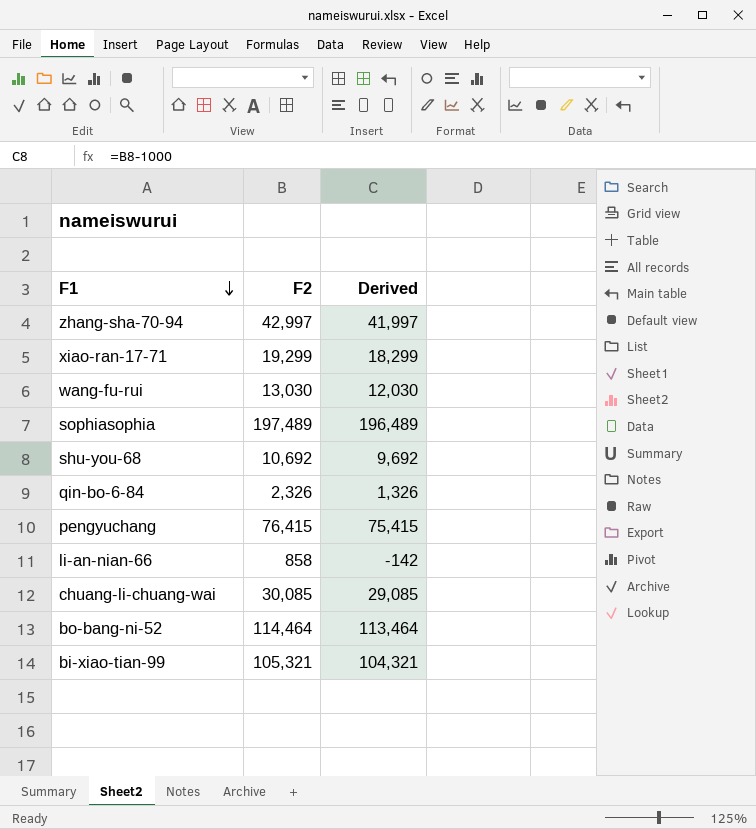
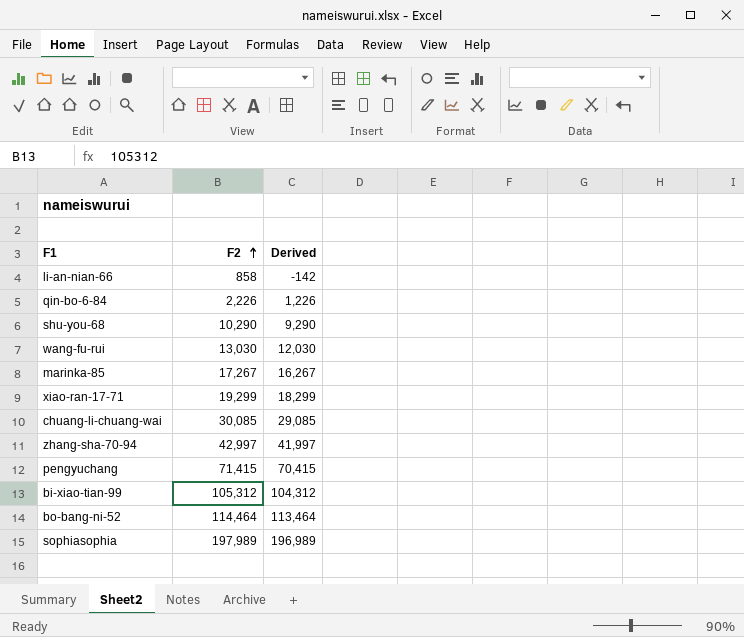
row order: F1 descending -> F2 ascending
qin-bo-6-84 | F2: 2,326 -> 2,226
qin-bo-6-84 | Derived: 1,326 -> 1,226
shu-you-68 | F2: 10,692 -> 10,290
shu-you-68 | Derived: 9,692 -> 9,290
row marinka-85: none -> 17,267 | 16,267
pengyuchang | F2: 76,415 -> 71,415
pengyuchang | Derived: 75,415 -> 70,415
bi-xiao-tian-99 | F2: 105,321 -> 105,312
bi-xiao-tian-99 | Derived: 104,321 -> 104,312
sophiasophia | F2: 197,489 -> 197,989
sophiasophia | Derived: 196,489 -> 196,989

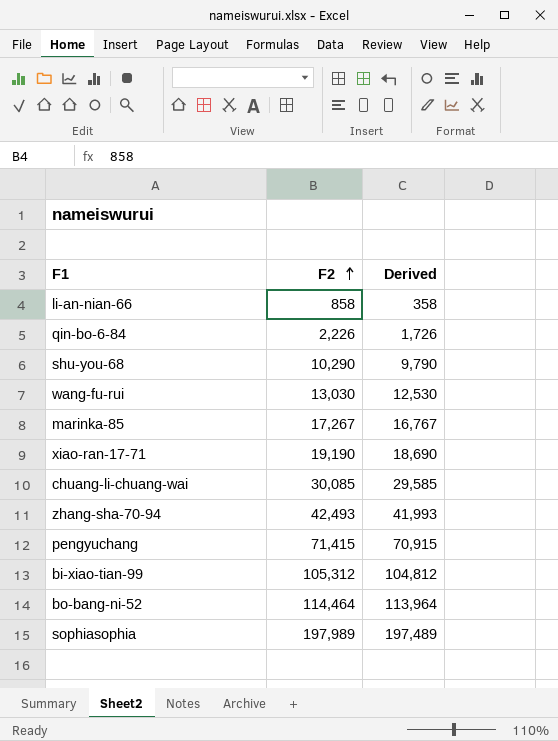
column Derived | formula: [F2] - 1000 -> [F2] - 500
xiao-ran-17-71 | F2: 19,299 -> 19,190
zhang-sha-70-94 | F2: 42,997 -> 42,493

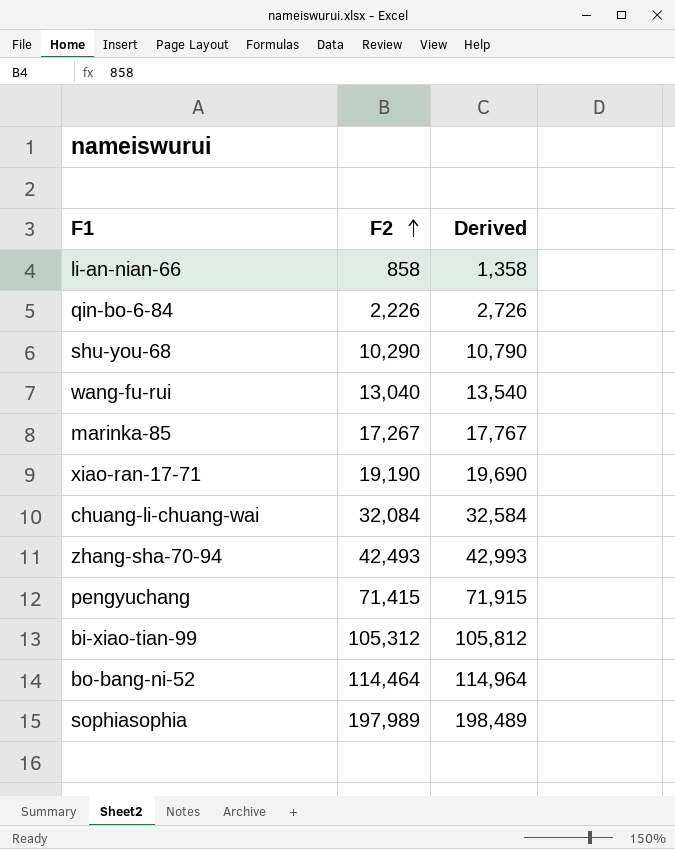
column Derived | formula: [F2] - 500 -> [F2] + 500
wang-fu-rui | F2: 13,030 -> 13,040
chuang-li-chuang-wai | F2: 30,085 -> 32,084

